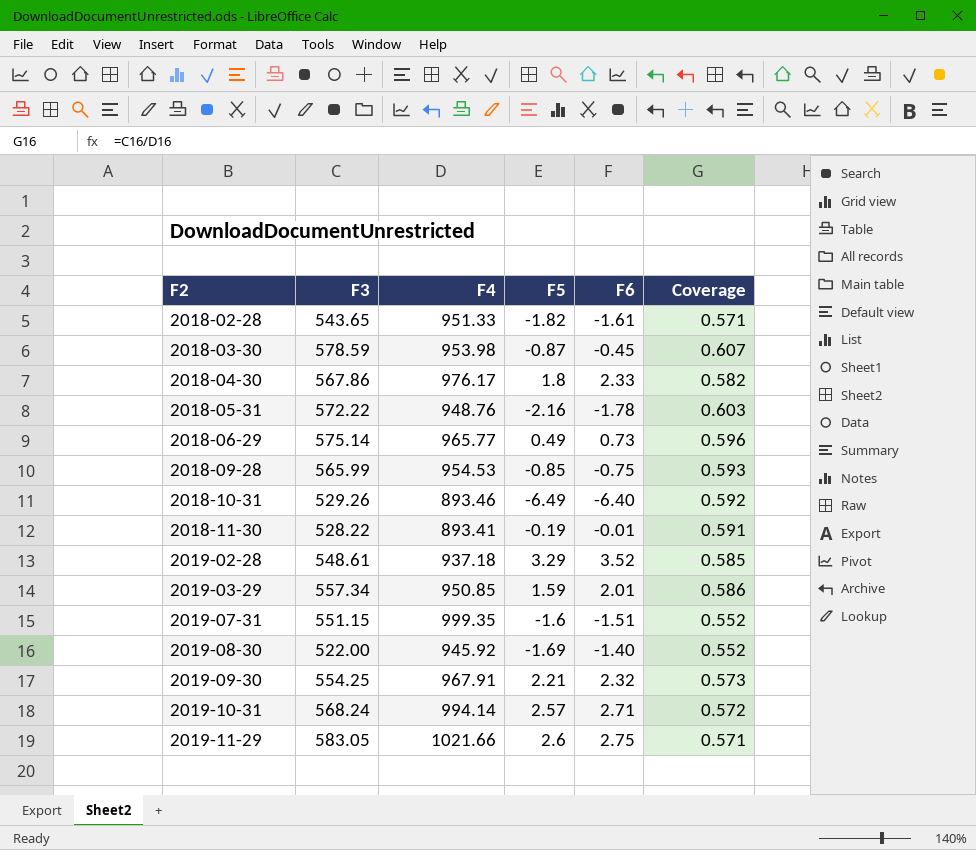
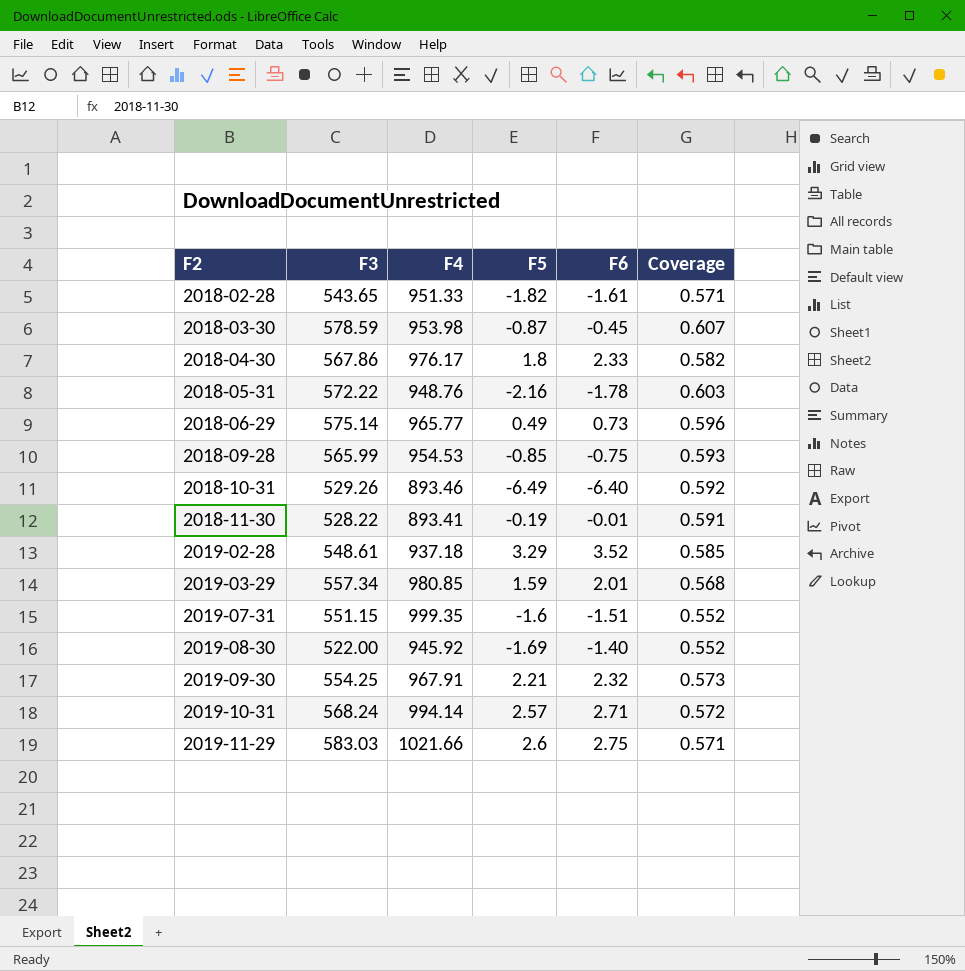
2019-03-29 | F4: 950.85 -> 980.85
2019-03-29 | Coverage: 0.586 -> 0.568
2019-11-29 | F3: 583.05 -> 583.03

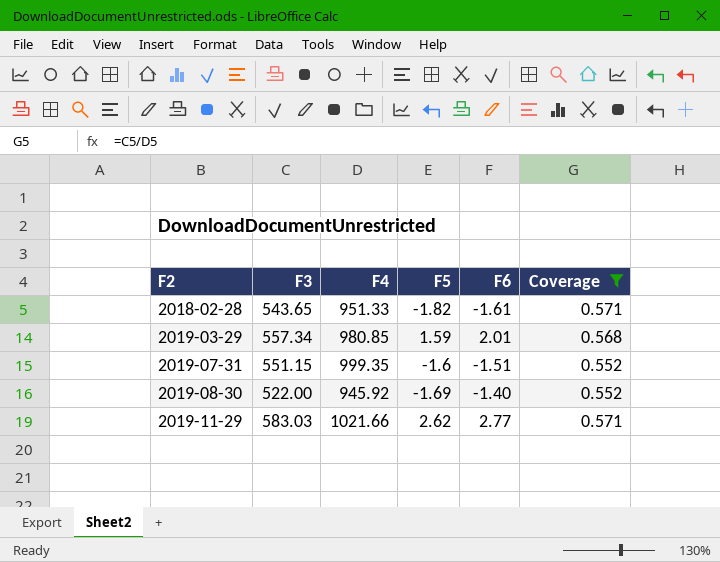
filter: none -> Coverage <= 0.571
2019-11-29 | F5: 2.6 -> 2.62
2019-11-29 | F6: 2.75 -> 2.77

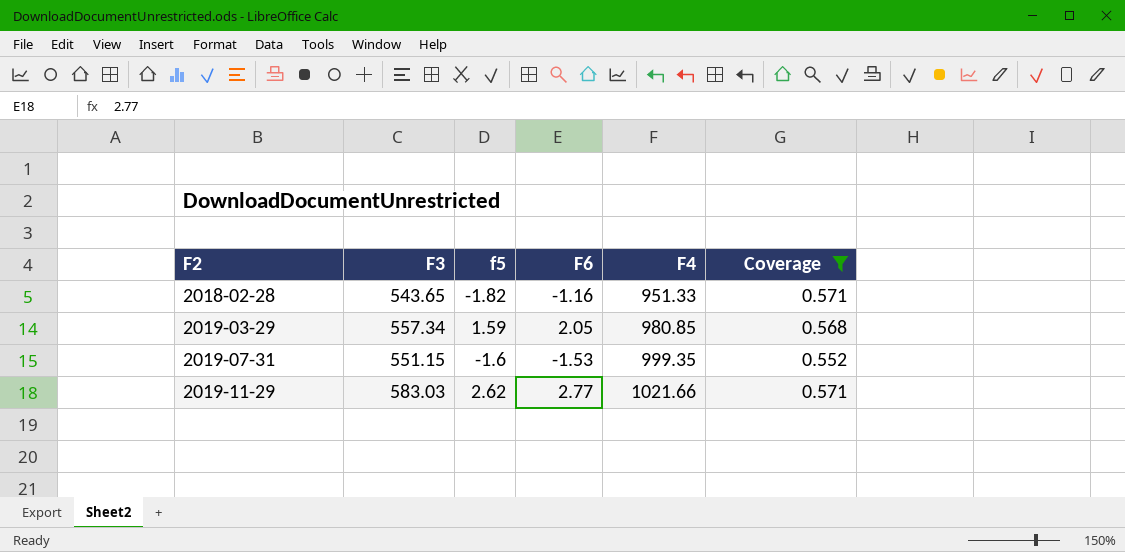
column name: F5 -> f5
column F4 | position: 3 -> 5
row 2019-08-30: 522.00 | 945.92 | -1.69 | -1.40 | 0.552 -> none
2018-02-28 | F6: -1.61 -> -1.16
2019-03-29 | F6: 2.01 -> 2.05
2019-07-31 | F6: -1.51 -> -1.53

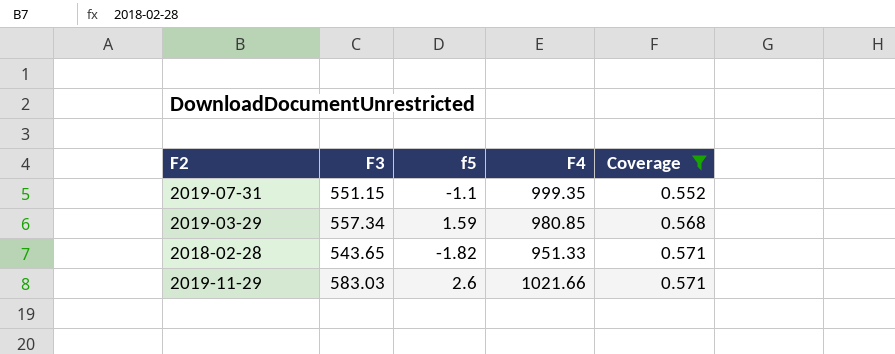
row order: F2 ascending -> Coverage ascending
column F6 | position: 4 -> none
2019-07-31 | f5: -1.6 -> -1.1
2019-11-29 | f5: 2.62 -> 2.6

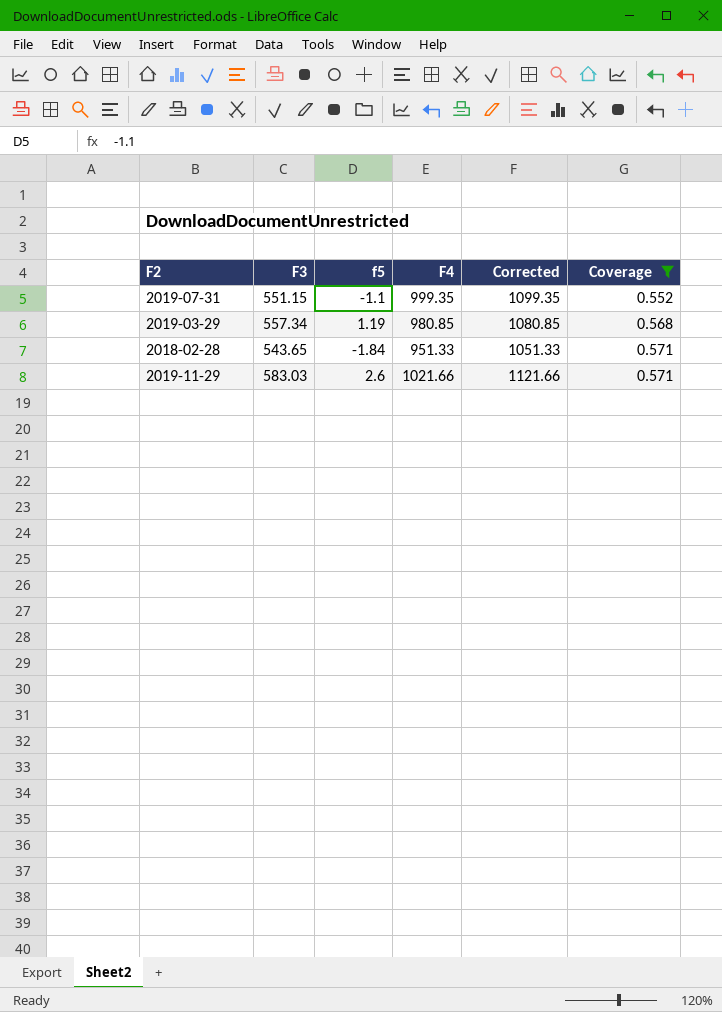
column Corrected | formula: none -> [F4] + 100
2019-03-29 | f5: 1.59 -> 1.19
2018-02-28 | f5: -1.82 -> -1.84

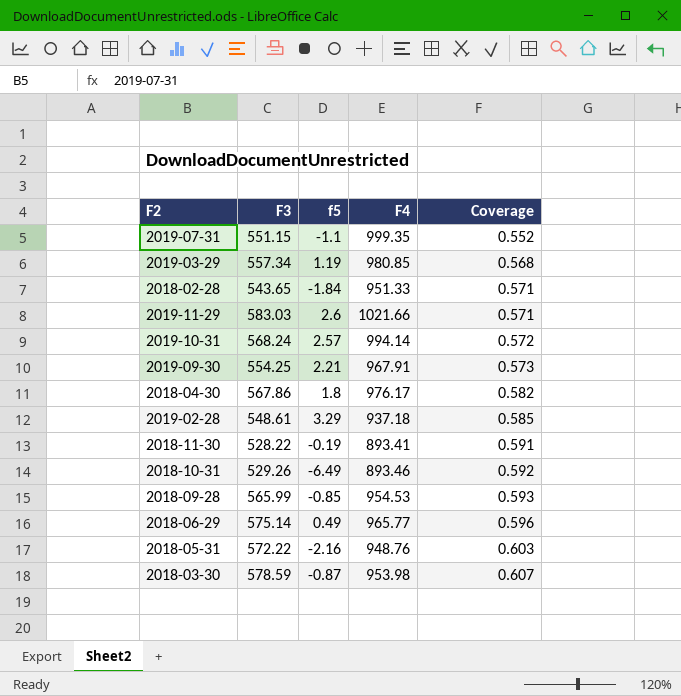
filter: Coverage <= 0.571 -> none
column Corrected | formula: [F4] + 100 -> none

